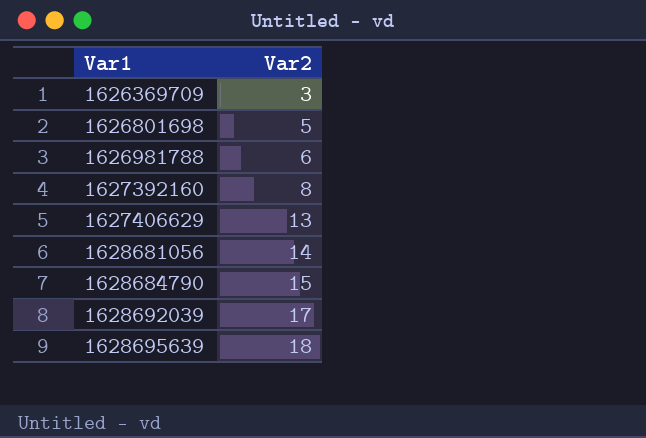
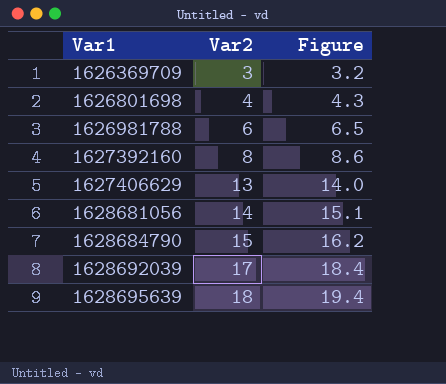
column Figure | formula: none -> [Var2] * 1.08
1626801698 | Var2: 5 -> 4

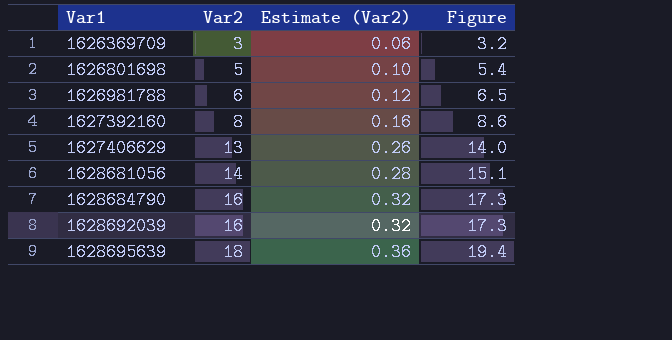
column Estimate (Var2) | formula: none -> [Var2] * 0.02
1626801698 | Var2: 4 -> 5
1626801698 | Figure: 4.3 -> 5.4
1628684790 | Var2: 15 -> 16
1628684790 | Figure: 16.2 -> 17.3
1628692039 | Var2: 17 -> 16
1628692039 | Figure: 18.4 -> 17.3

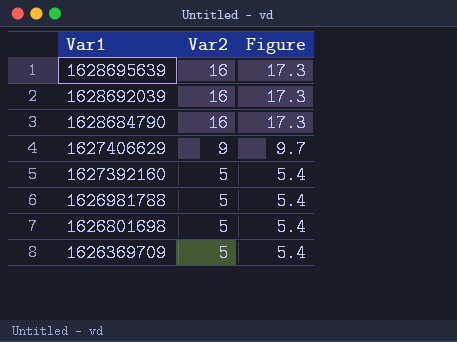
row order: Var1 ascending -> Var1 descending
column Estimate (Var2) | formula: [Var2] * 0.02 -> none
row 1628681056: 14 | 0.28 | 15.1 -> none
1628695639 | Var2: 18 -> 16
1628695639 | Figure: 19.4 -> 17.3
1627406629 | Var2: 13 -> 9
1627406629 | Figure: 14.0 -> 9.7
1627392160 | Var2: 8 -> 5
1627392160 | Figure: 8.6 -> 5.4
1626981788 | Var2: 6 -> 5
1626981788 | Figure: 6.5 -> 5.4
1626369709 | Var2: 3 -> 5
1626369709 | Figure: 3.2 -> 5.4

